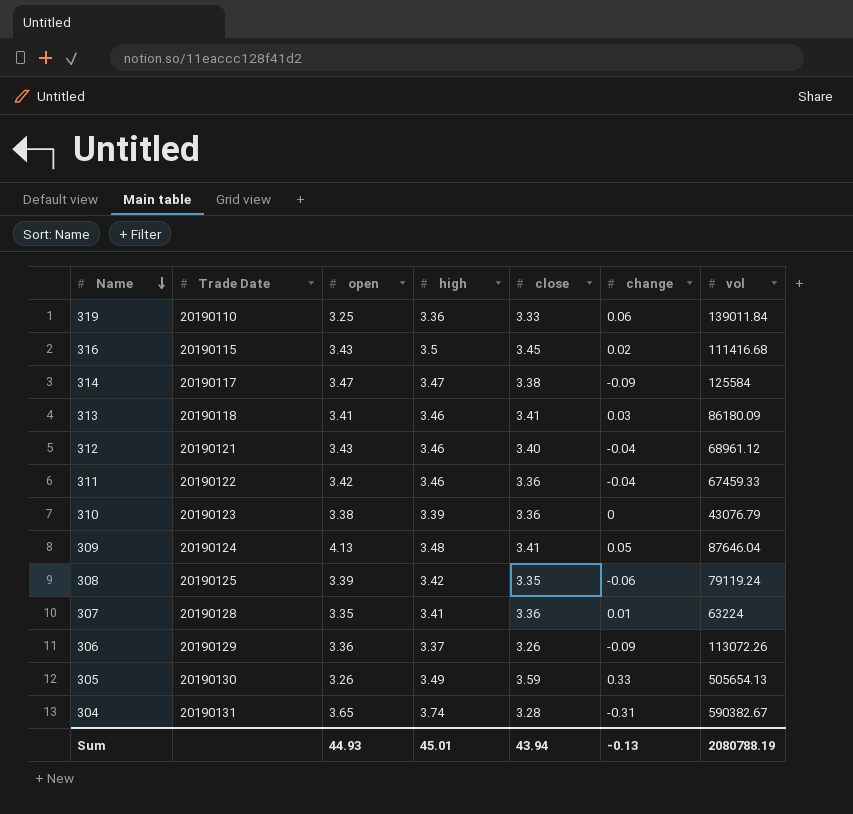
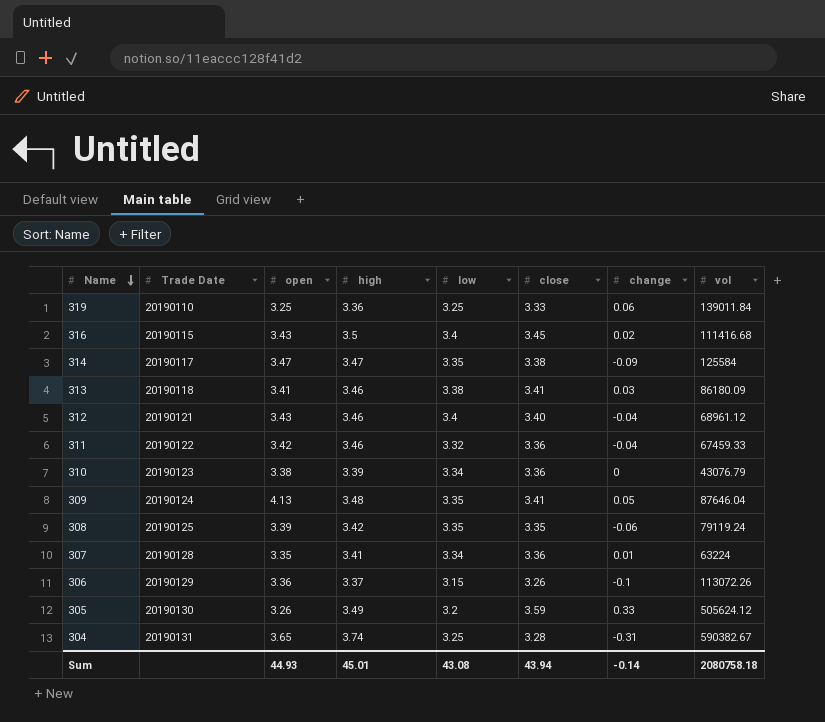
column low | position: none -> 5
306 | change: -0.09 -> -0.1
305 | vol: 505654.13 -> 505624.12
Sum | change: -0.13 -> -0.14
Sum | vol: 2080788.19 -> 2080758.18

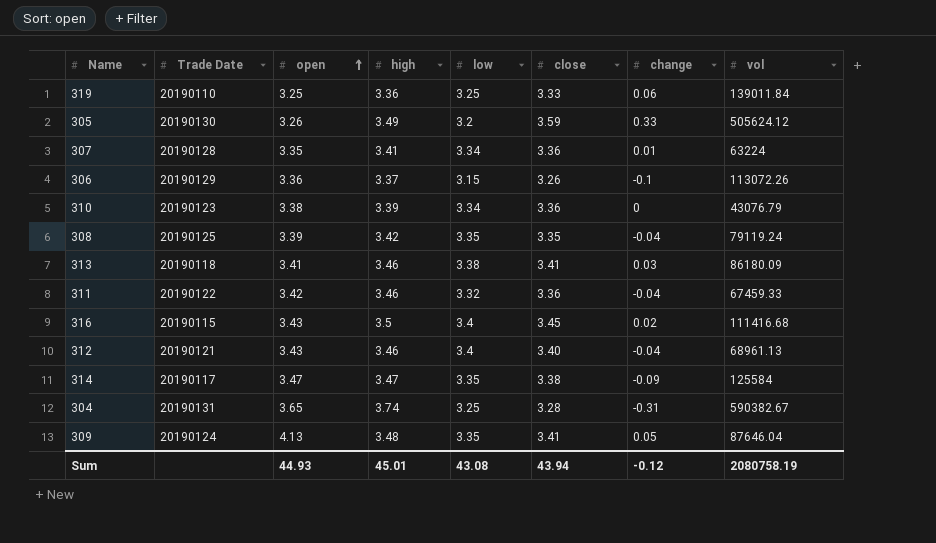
row order: Name descending -> open ascending
308 | change: -0.06 -> -0.04
312 | vol: 68961.12 -> 68961.13
Sum | change: -0.14 -> -0.12
Sum | vol: 2080758.18 -> 2080758.19

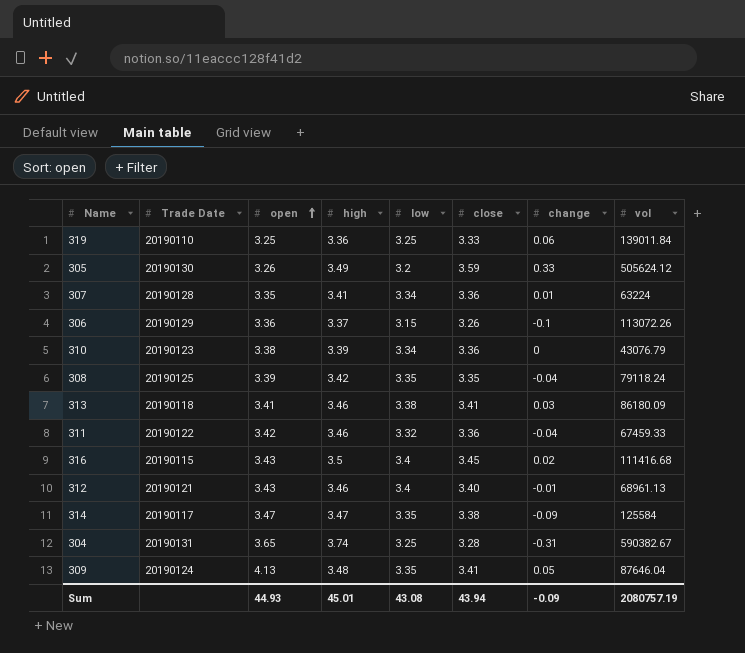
308 | vol: 79119.24 -> 79118.24
312 | change: -0.04 -> -0.01
Sum | change: -0.12 -> -0.09
Sum | vol: 2080758.19 -> 2080757.19

